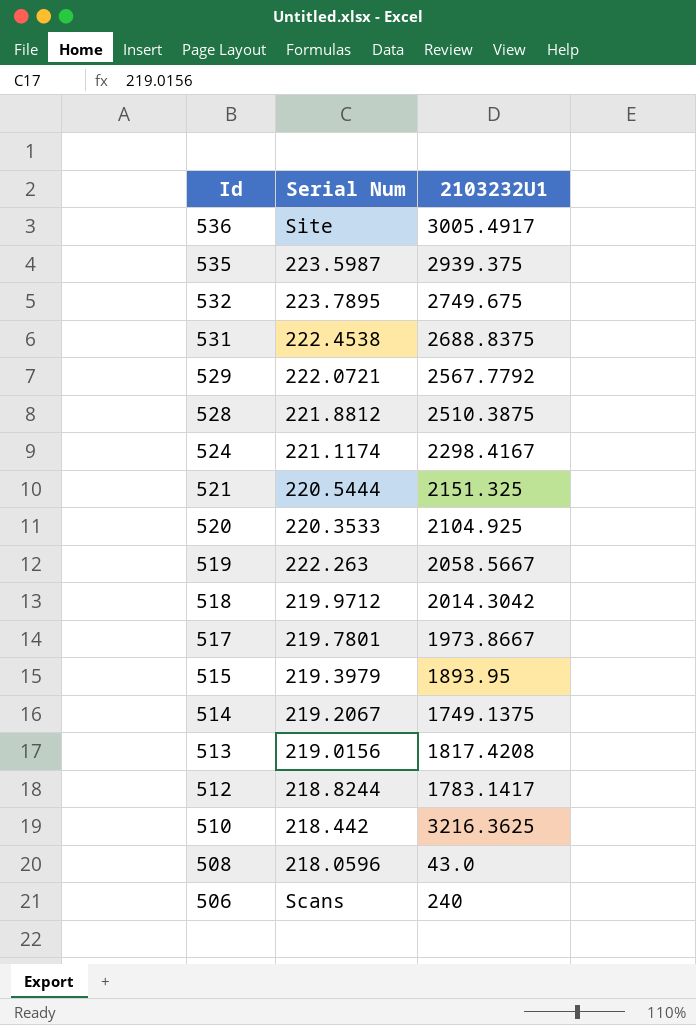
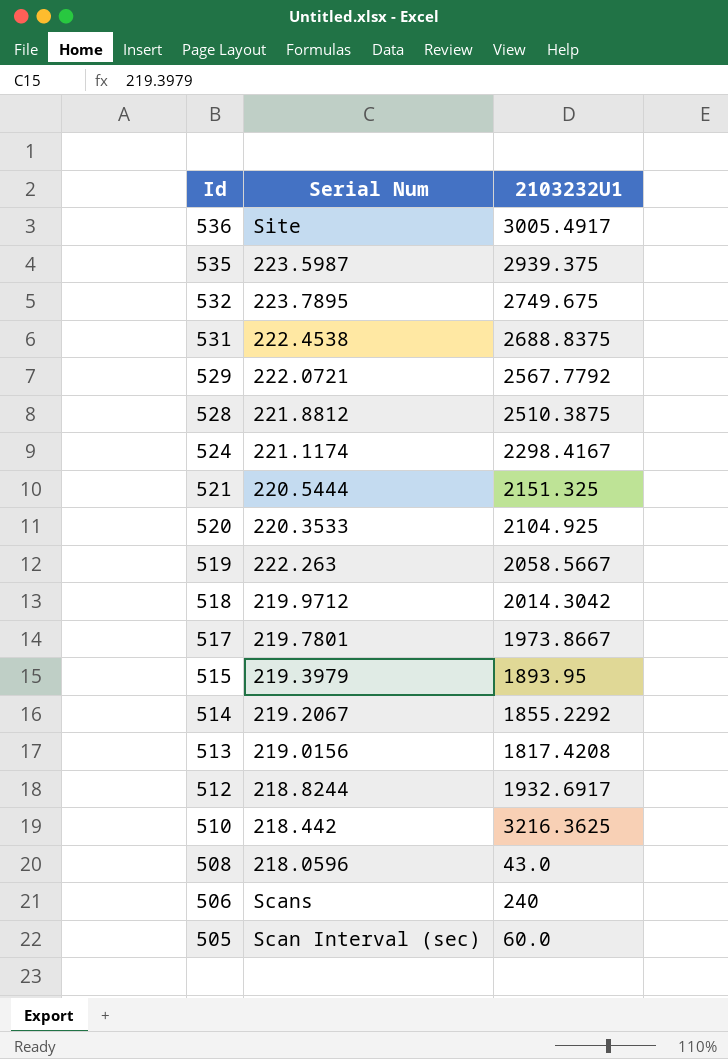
514 | 2103232U1: 1749.1375 -> 1855.2292
512 | 2103232U1: 1783.1417 -> 1932.6917
row 505: none -> Scan Interval (sec) | 60.0

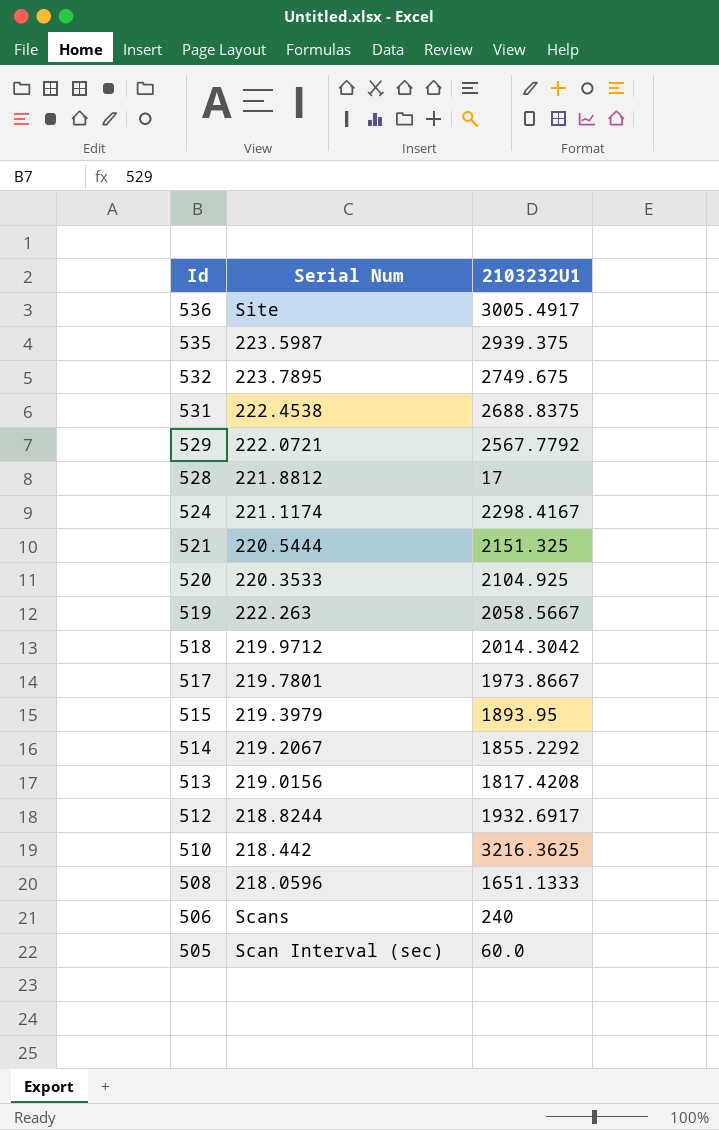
528 | 2103232U1: 2510.3875 -> 17
508 | 2103232U1: 43.0 -> 1651.1333

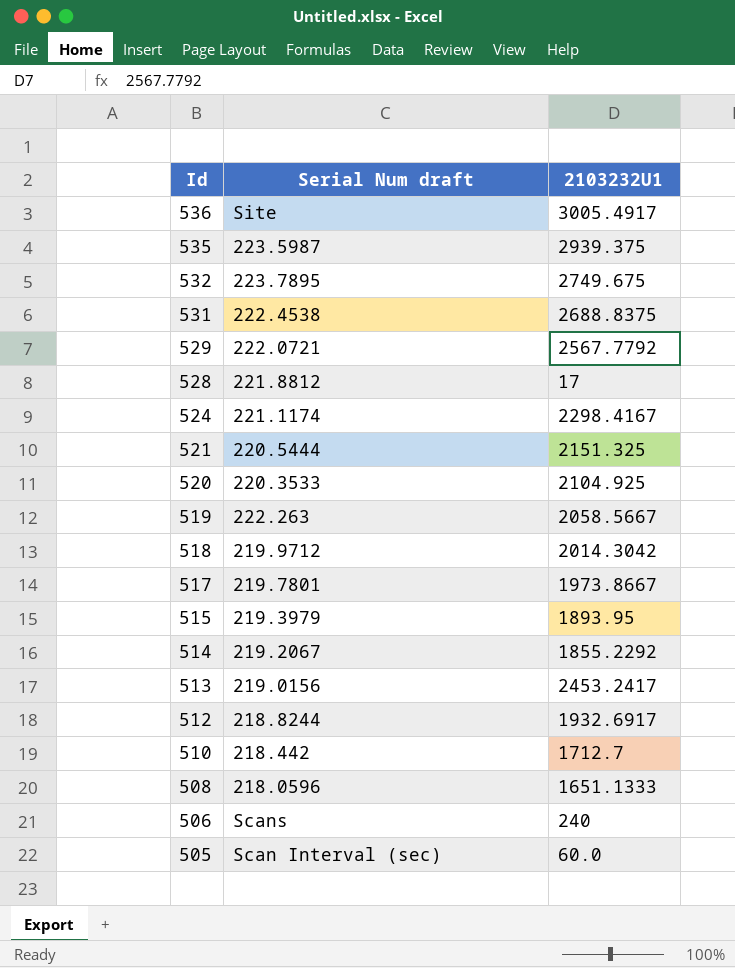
column name: Serial Num -> Serial Num draft
513 | 2103232U1: 1817.4208 -> 2453.2417
510 | 2103232U1: 3216.3625 -> 1712.7

